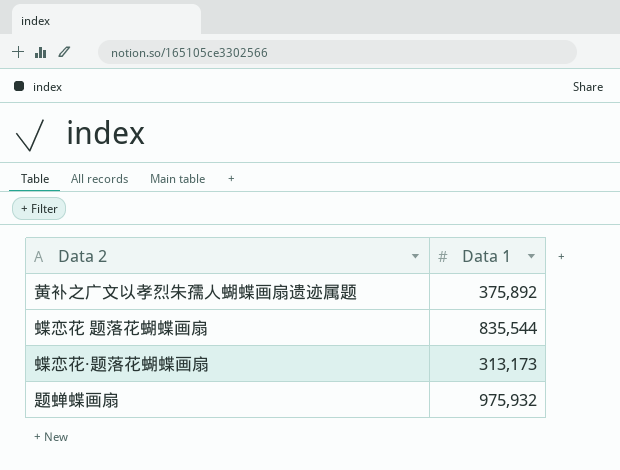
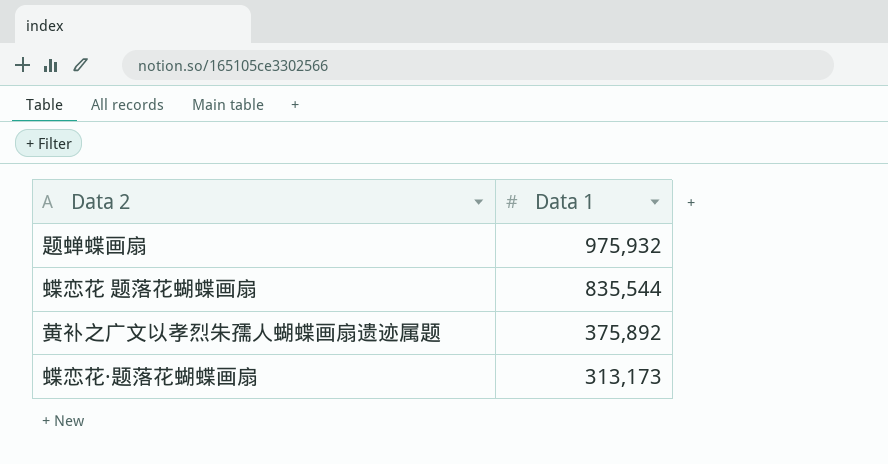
row order: none -> Data 1 descending

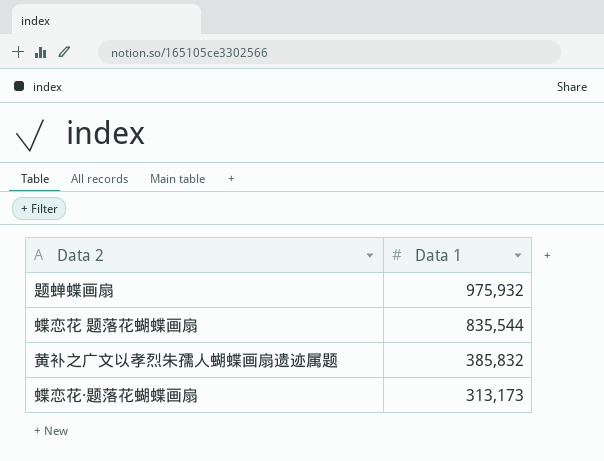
黄补之广文以孝烈朱孺人蝴蝶画扇遗迹属题 | Data 1: 375,892 -> 385,832

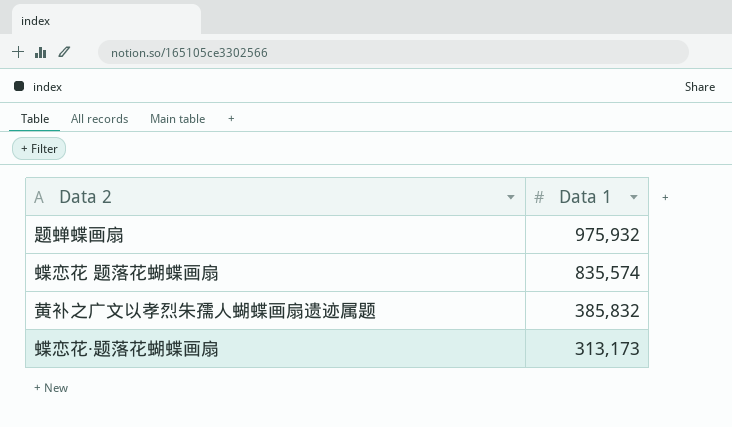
蝶恋花 题落花蝴蝶画扇 | Data 1: 835,544 -> 835,574

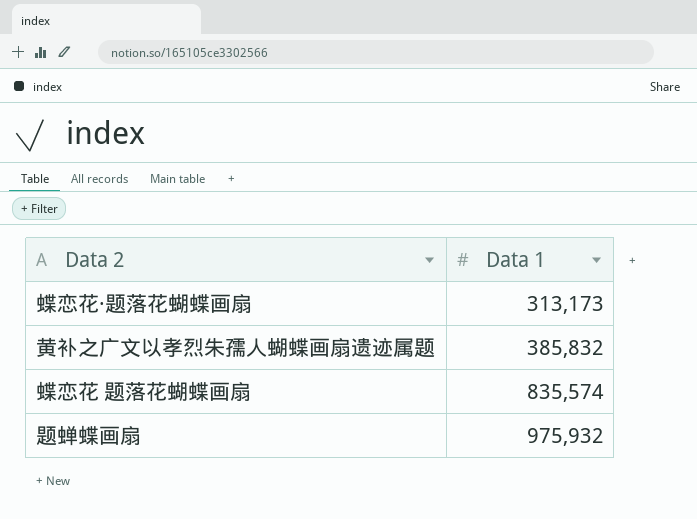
row order: Data 1 descending -> Data 1 ascending

